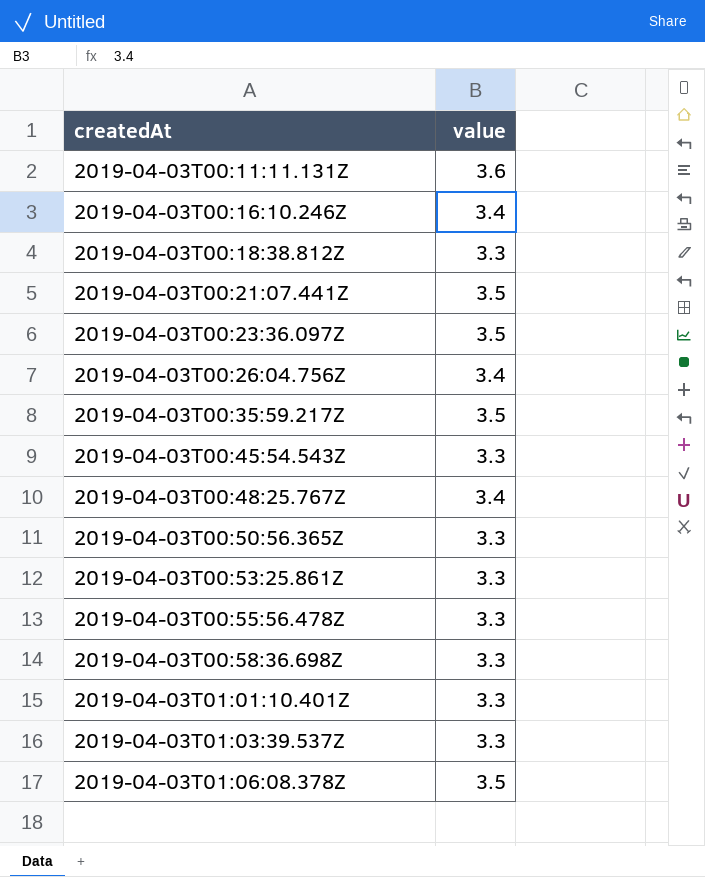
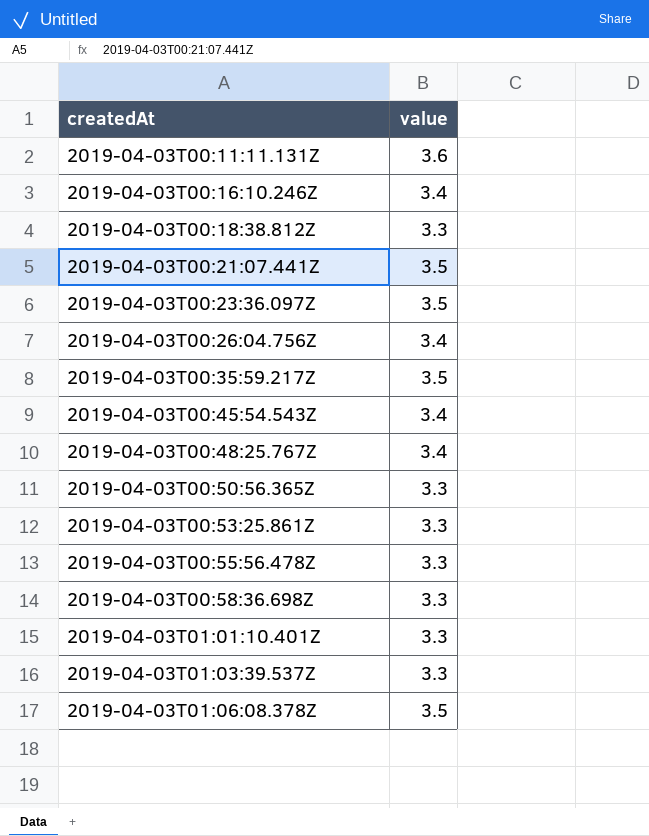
2019-04-03T00:45:54.543Z | value: 3.3 -> 3.4

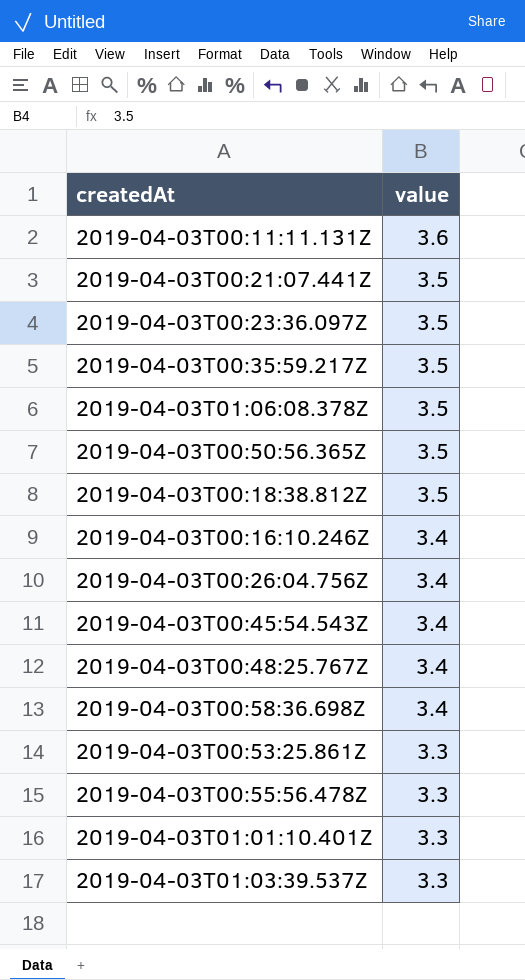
row order: createdAt ascending -> value descending
2019-04-03T00:50:56.365Z | value: 3.3 -> 3.5
2019-04-03T00:18:38.812Z | value: 3.3 -> 3.5
2019-04-03T00:58:36.698Z | value: 3.3 -> 3.4

